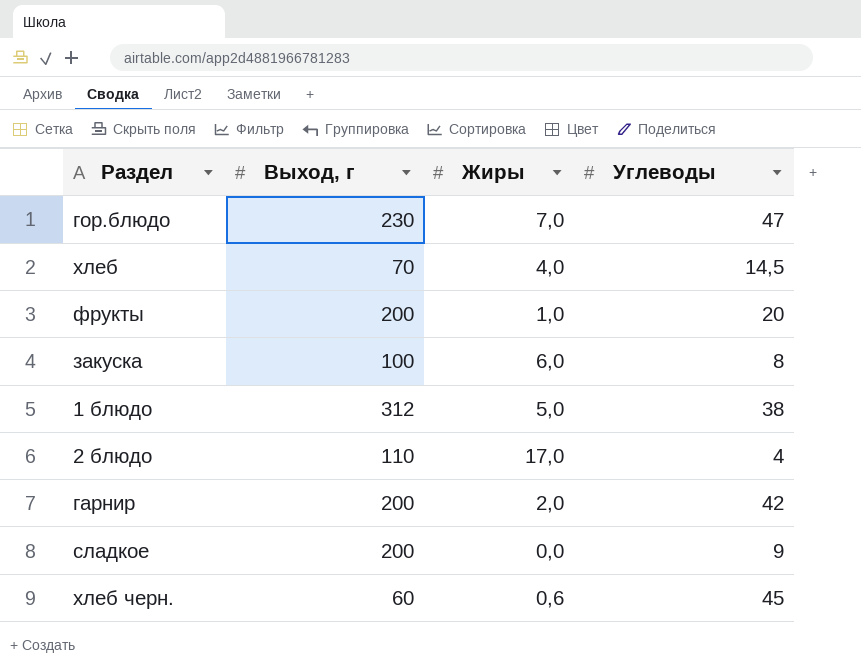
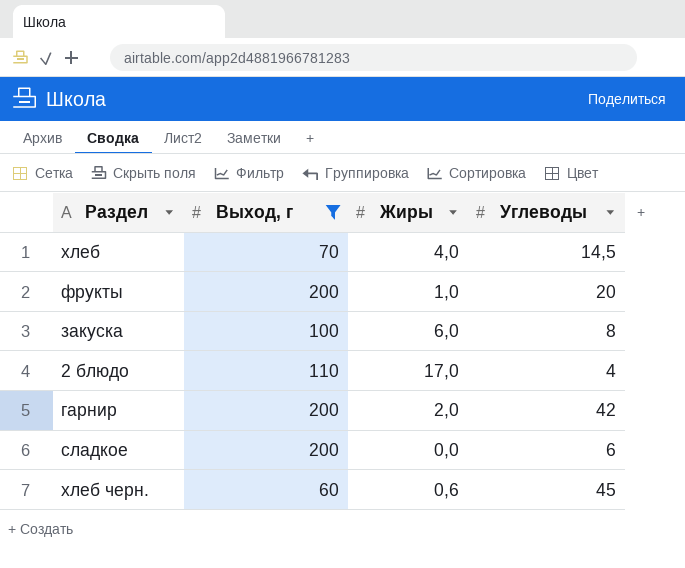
filter: none -> Выход, г <= 200
сладкое | Углеводы: 9 -> 6

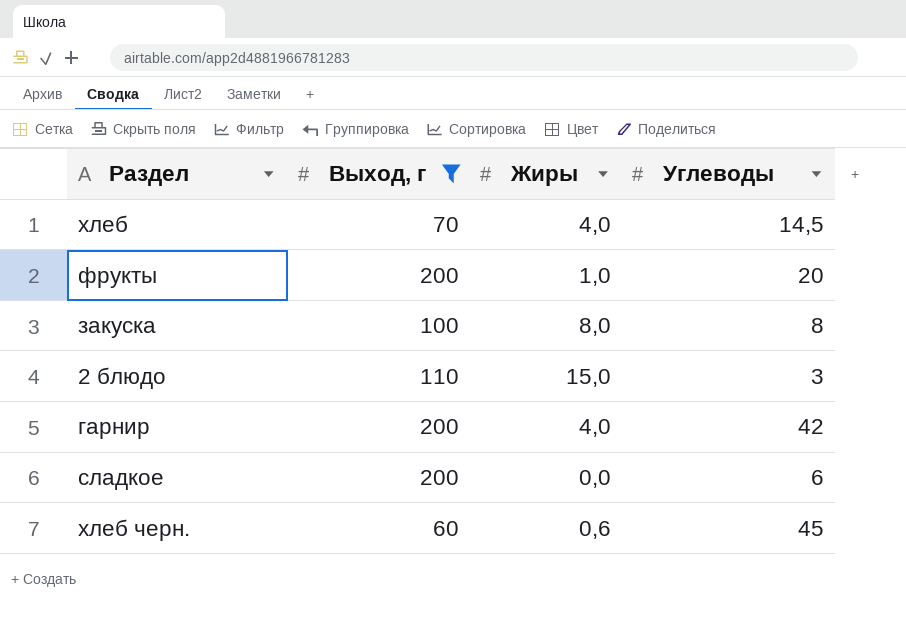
закуска | Жиры: 6,0 -> 8,0
2 блюдо | Жиры: 17,0 -> 15,0
2 блюдо | Углеводы: 4 -> 3
гарнир | Жиры: 2,0 -> 4,0

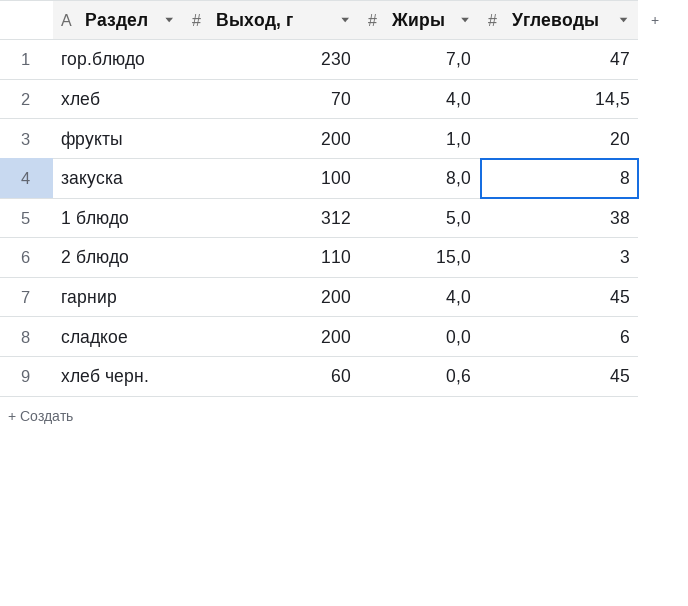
filter: Выход, г <= 200 -> none
гарнир | Углеводы: 42 -> 45

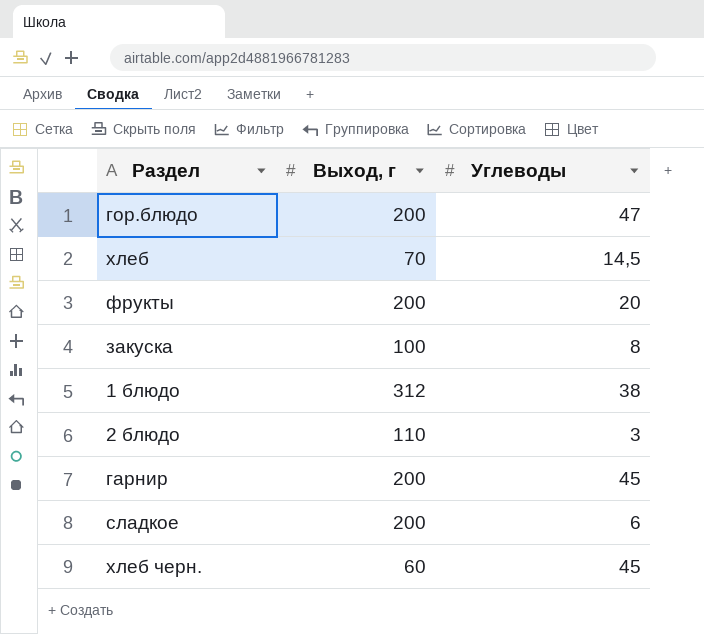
column Жиры | position: 3 -> none
гор.блюдо | Выход, г: 230 -> 200

